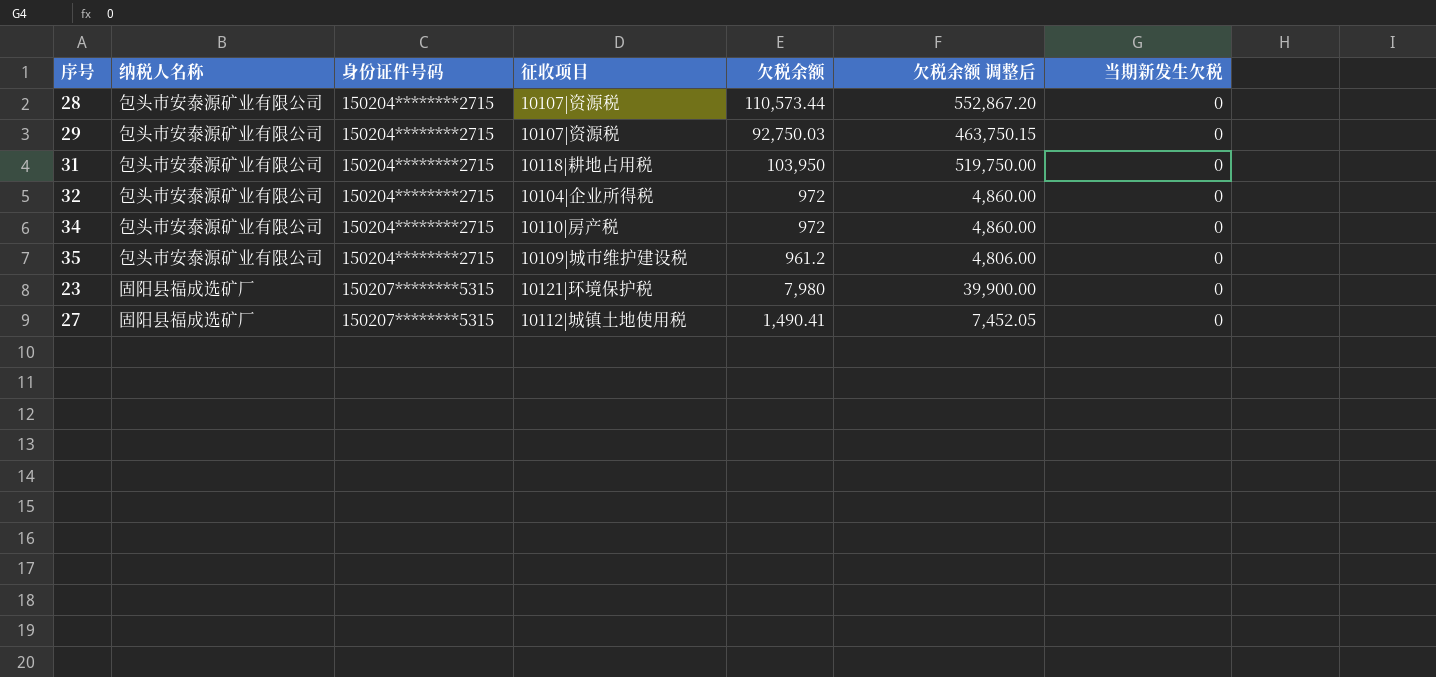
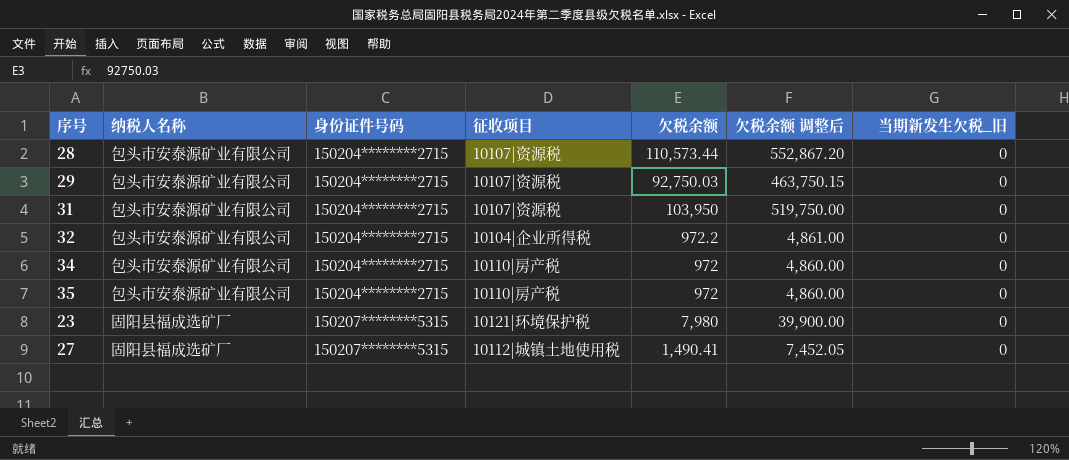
column name: 当期新发生欠税 -> 当期新发生欠税_旧
31 | 征收项目: 10118|耕地占用税 -> 10107|资源税
32 | 欠税余额: 972 -> 972.2
32 | 欠税余额 调整后: 4,860.00 -> 4,861.00
35 | 征收项目: 10109|城市维护建设税 -> 10110|房产税
35 | 欠税余额: 961.2 -> 972
35 | 欠税余额 调整后: 4,806.00 -> 4,860.00

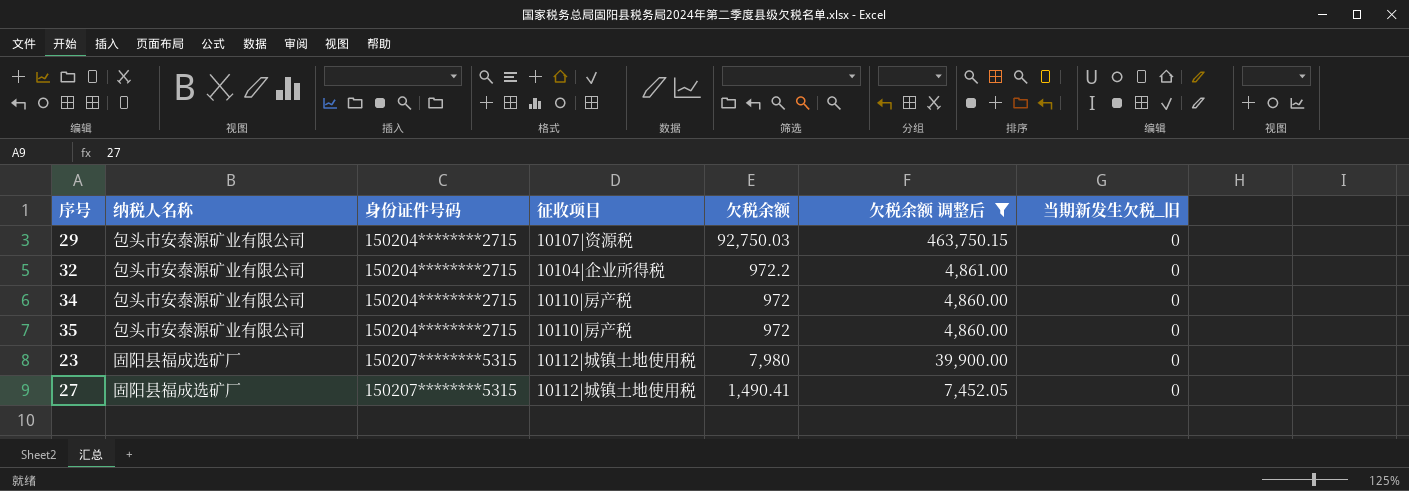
filter: none -> 欠税余额 调整后 <= 463,750.15
23 | 征收项目: 10121|环境保护税 -> 10112|城镇土地使用税

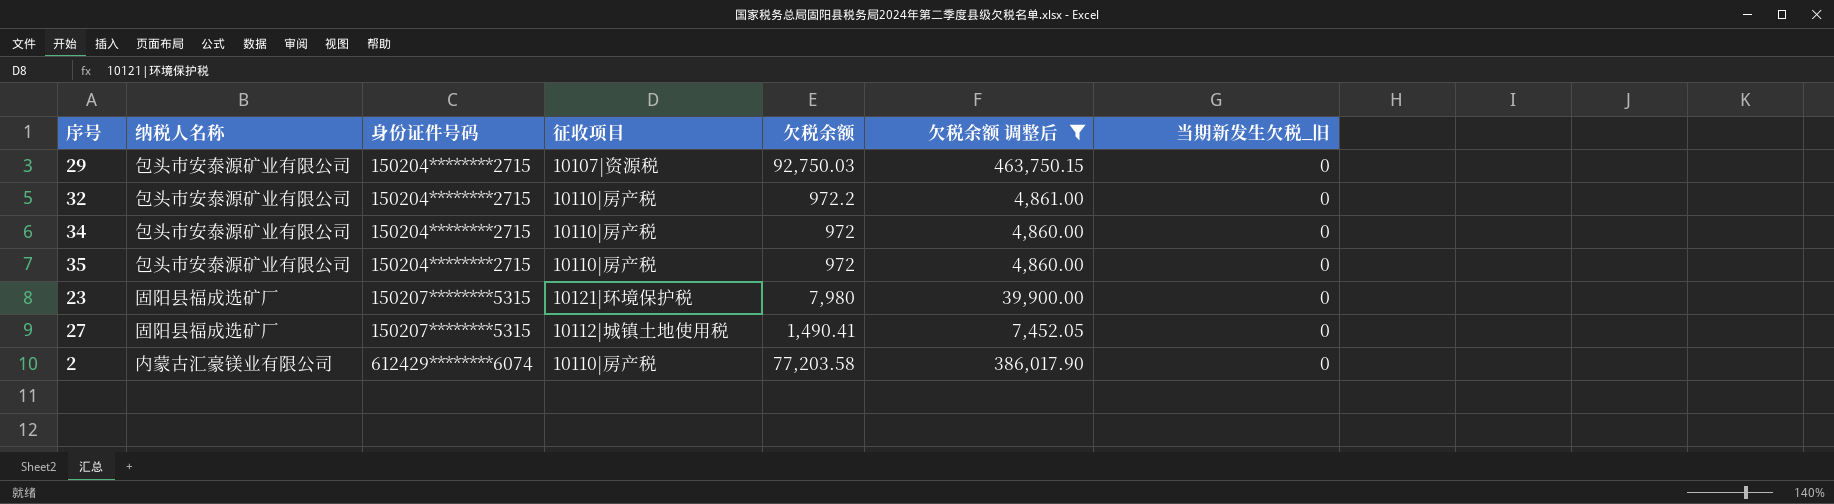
32 | 征收项目: 10104|企业所得税 -> 10110|房产税
23 | 征收项目: 10112|城镇土地使用税 -> 10121|环境保护税
row 2: none -> 内蒙古汇豪镁业有限公司 | 612429********6074 | 10110|房产税 | 77,203.58 | 386,017.90 | 0

